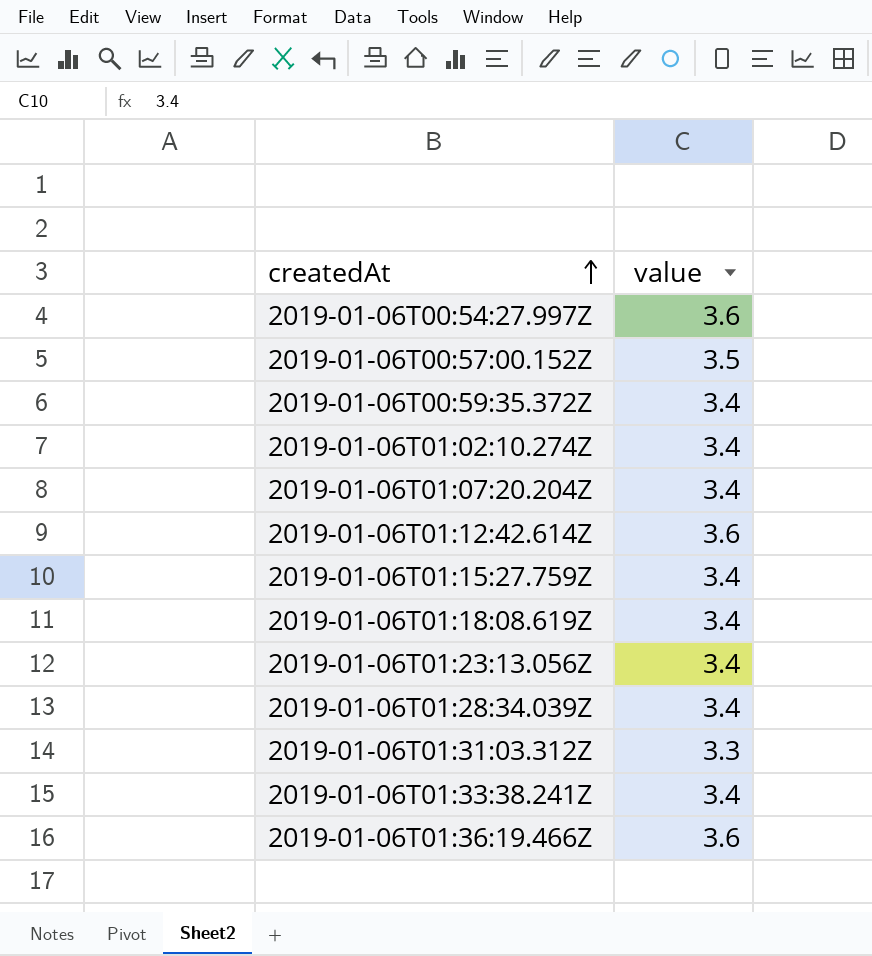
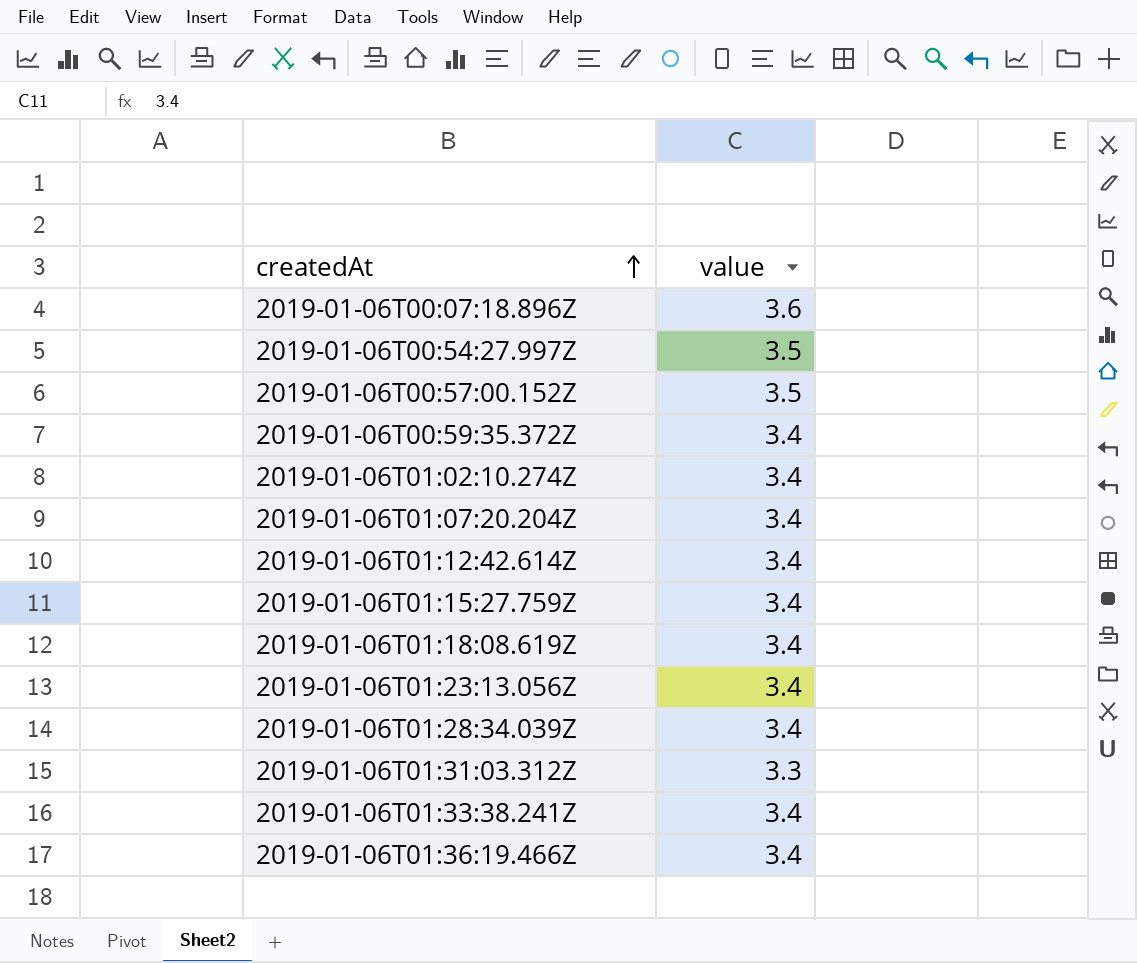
row 2019-01-06T00:07:18.896Z: none -> 3.6
2019-01-06T00:54:27.997Z | value: 3.6 -> 3.5
2019-01-06T01:12:42.614Z | value: 3.6 -> 3.4
2019-01-06T01:36:19.466Z | value: 3.6 -> 3.4

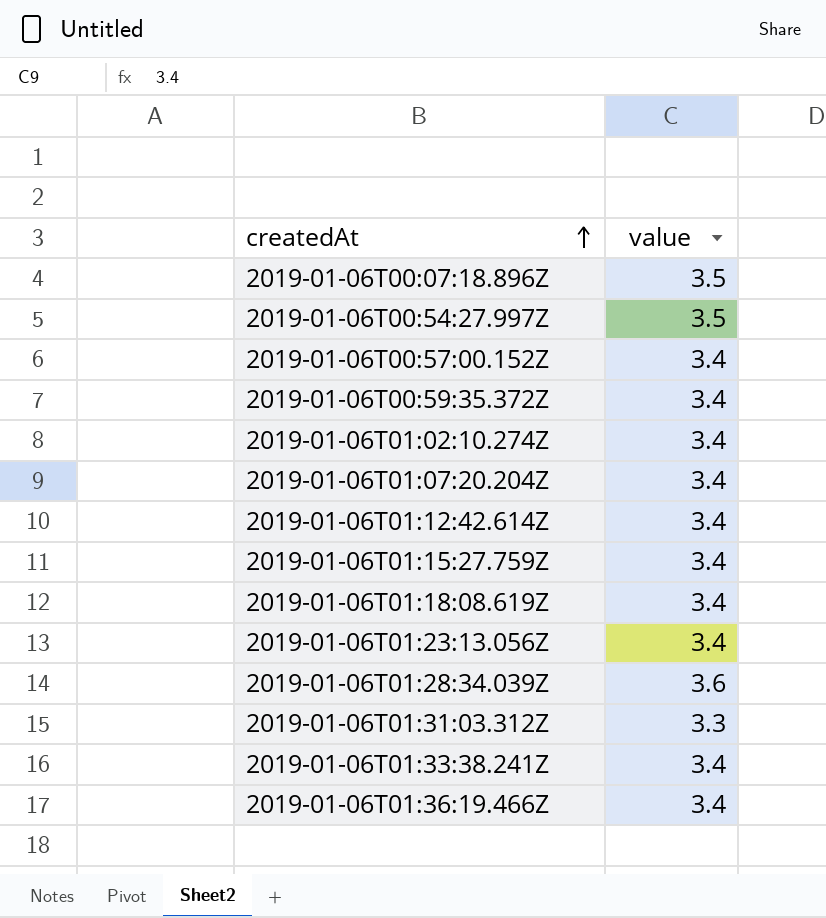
2019-01-06T00:07:18.896Z | value: 3.6 -> 3.5
2019-01-06T00:57:00.152Z | value: 3.5 -> 3.4
2019-01-06T01:28:34.039Z | value: 3.4 -> 3.6

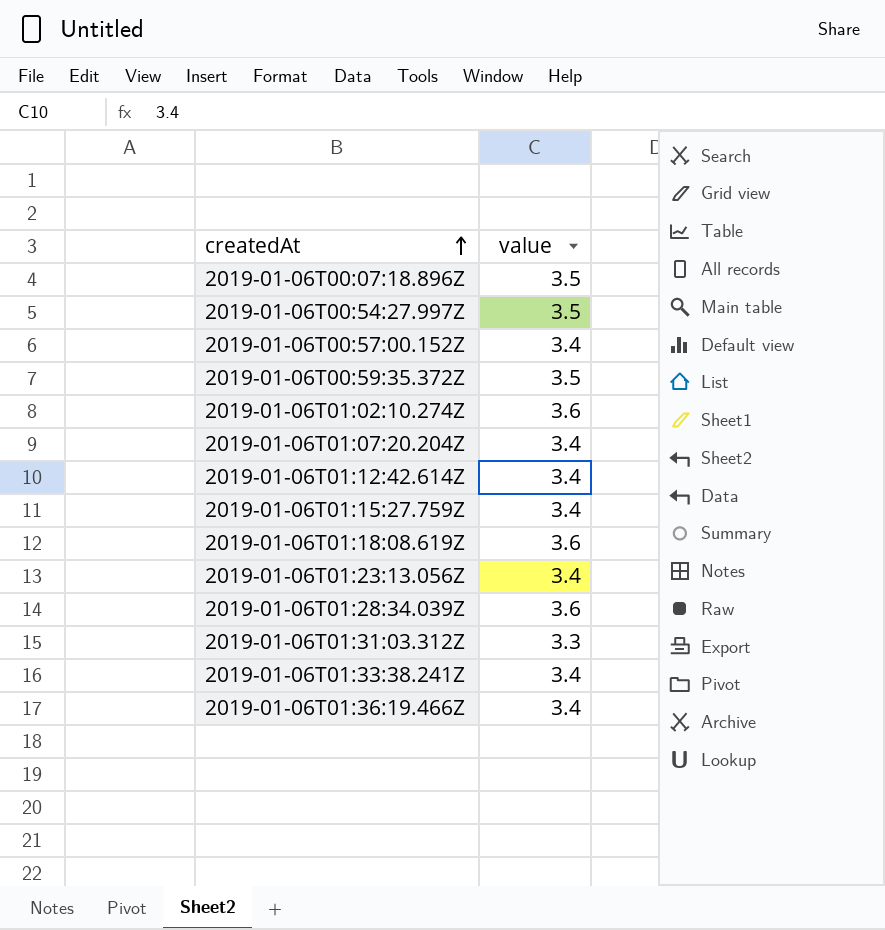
2019-01-06T00:59:35.372Z | value: 3.4 -> 3.5
2019-01-06T01:02:10.274Z | value: 3.4 -> 3.6
2019-01-06T01:18:08.619Z | value: 3.4 -> 3.6

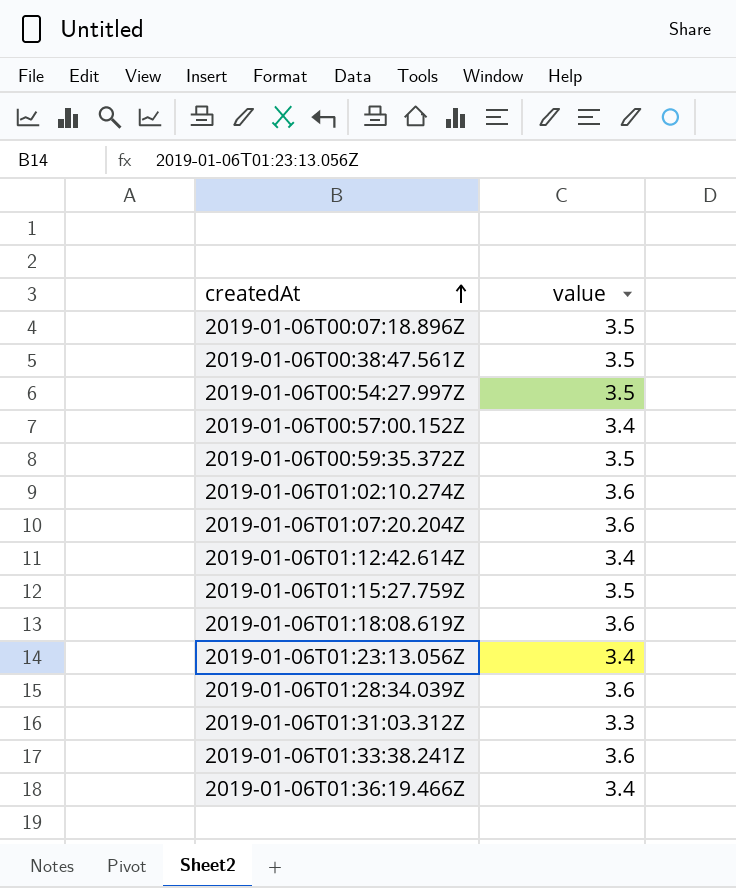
row 2019-01-06T00:38:47.561Z: none -> 3.5
2019-01-06T01:07:20.204Z | value: 3.4 -> 3.6
2019-01-06T01:15:27.759Z | value: 3.4 -> 3.5
2019-01-06T01:33:38.241Z | value: 3.4 -> 3.6

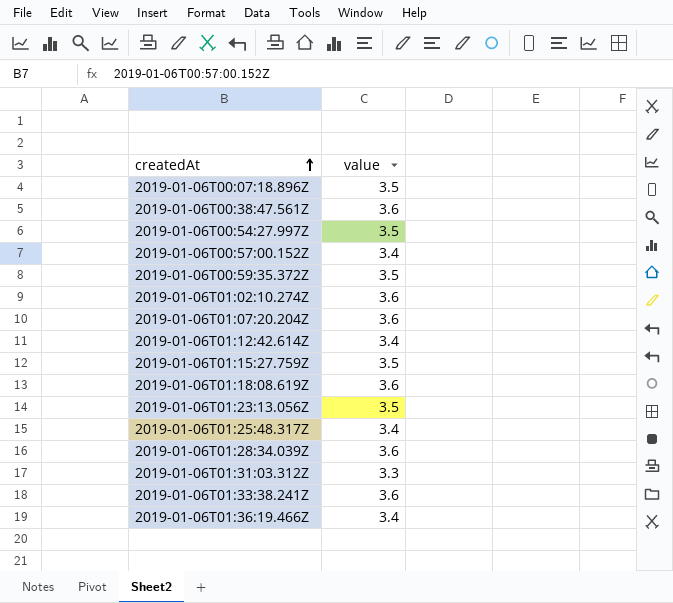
2019-01-06T00:38:47.561Z | value: 3.5 -> 3.6
2019-01-06T01:23:13.056Z | value: 3.4 -> 3.5
row 2019-01-06T01:25:48.317Z: none -> 3.4

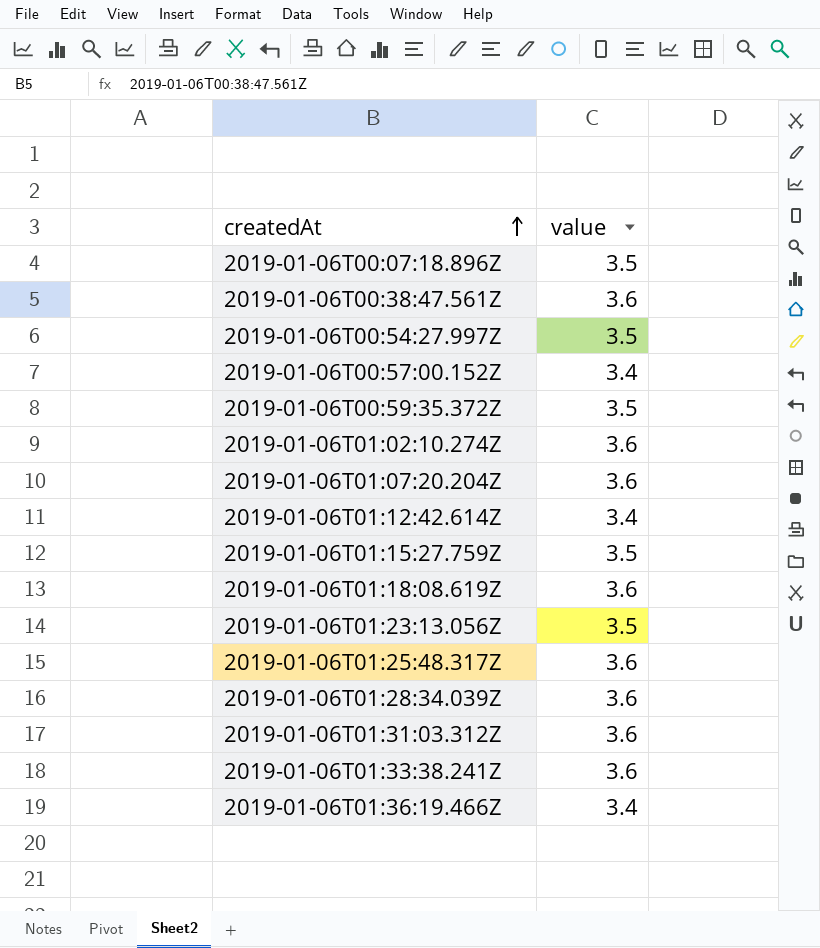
2019-01-06T01:25:48.317Z | value: 3.4 -> 3.6
2019-01-06T01:31:03.312Z | value: 3.3 -> 3.6

